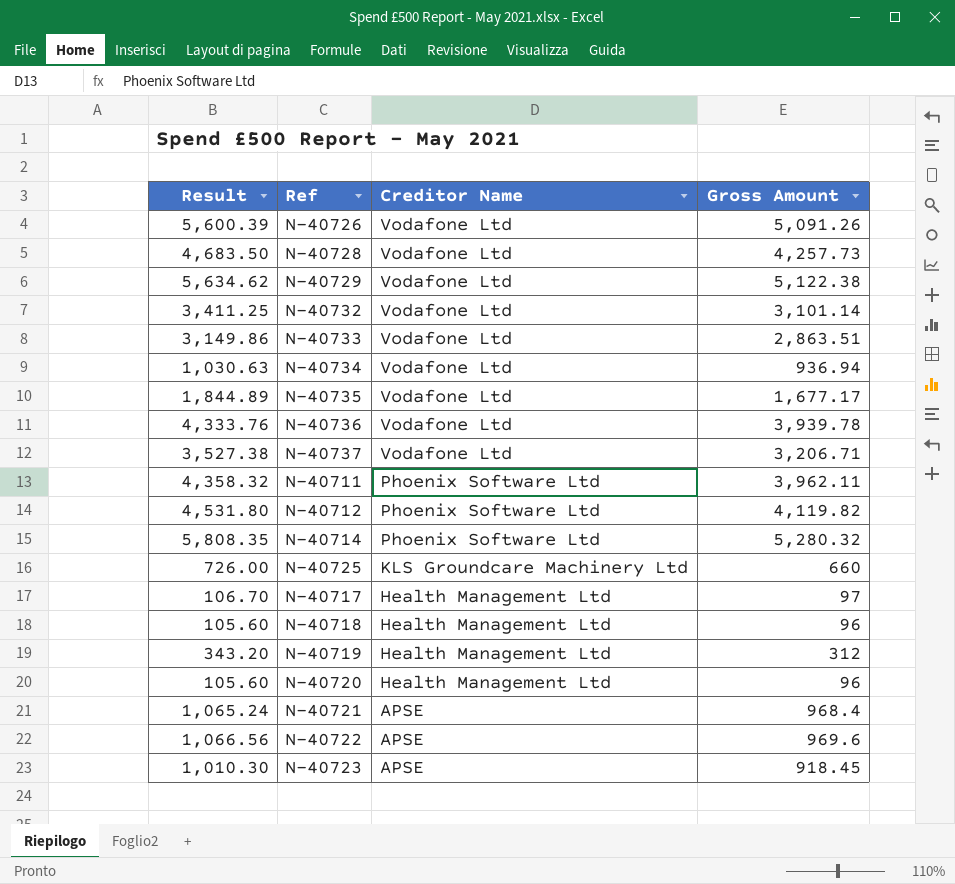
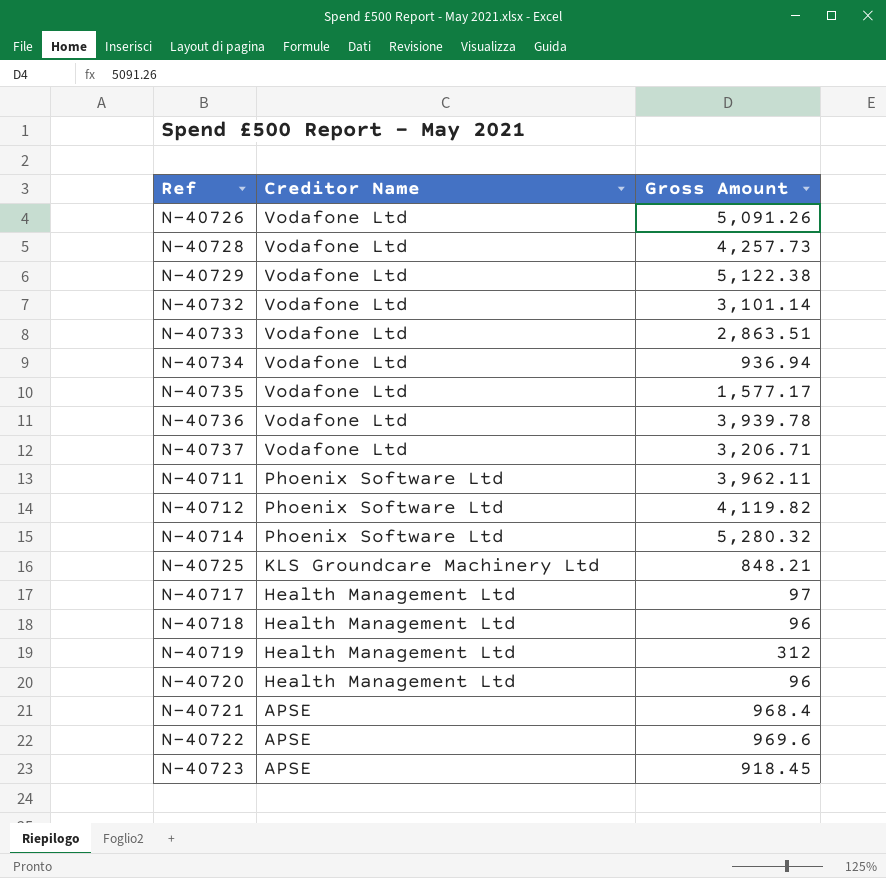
column Result | formula: [Gross Amount] * 1.1 -> none
N-40735 | Gross Amount: 1,677.17 -> 1,577.17
N-40725 | Gross Amount: 660 -> 848.21

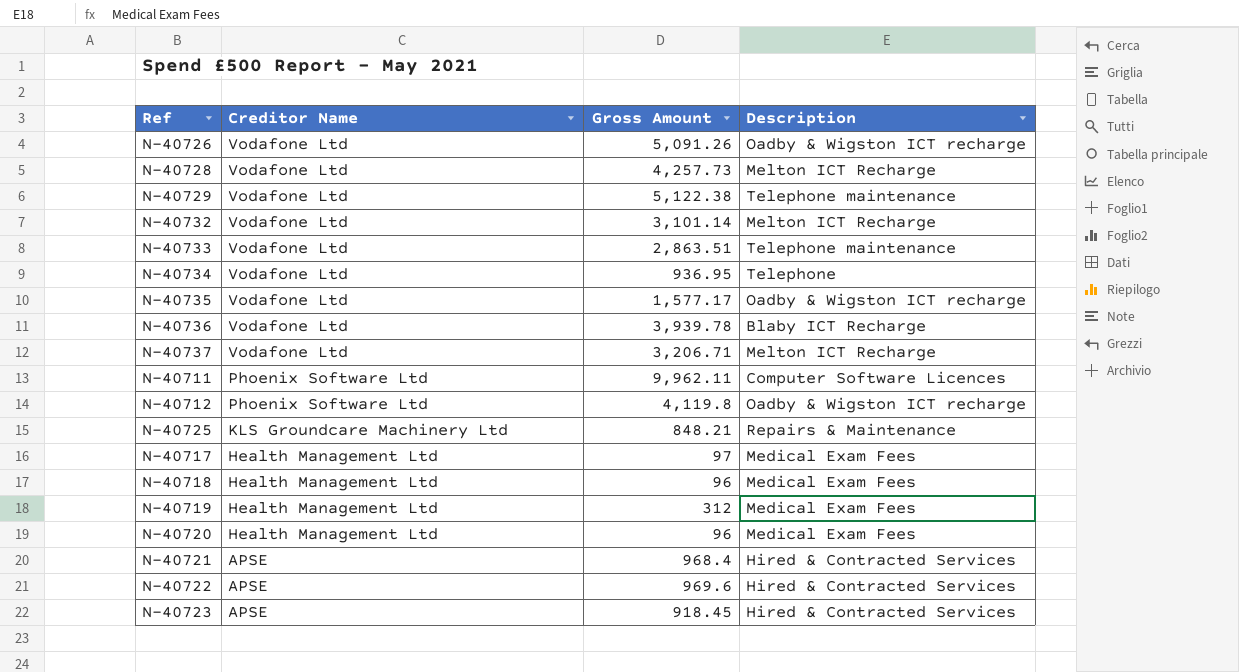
column Description | position: none -> 4
row N-40714: Phoenix Software Ltd | 5,280.32 -> none
N-40734 | Gross Amount: 936.94 -> 936.95
N-40711 | Gross Amount: 3,962.11 -> 9,962.11
N-40712 | Gross Amount: 4,119.82 -> 4,119.8

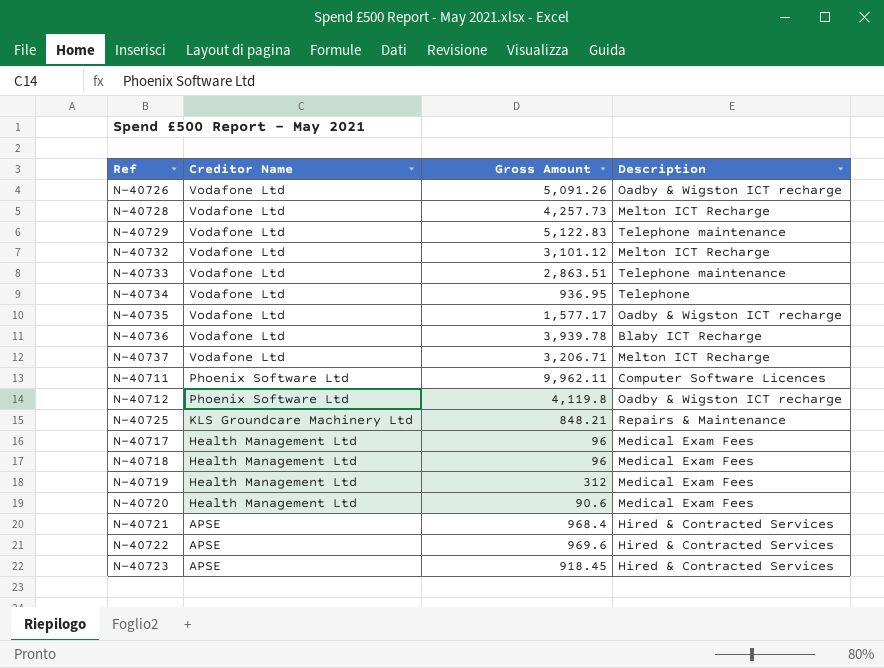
N-40729 | Gross Amount: 5,122.38 -> 5,122.83
N-40732 | Gross Amount: 3,101.14 -> 3,101.12
N-40717 | Gross Amount: 97 -> 96
N-40720 | Gross Amount: 96 -> 90.6

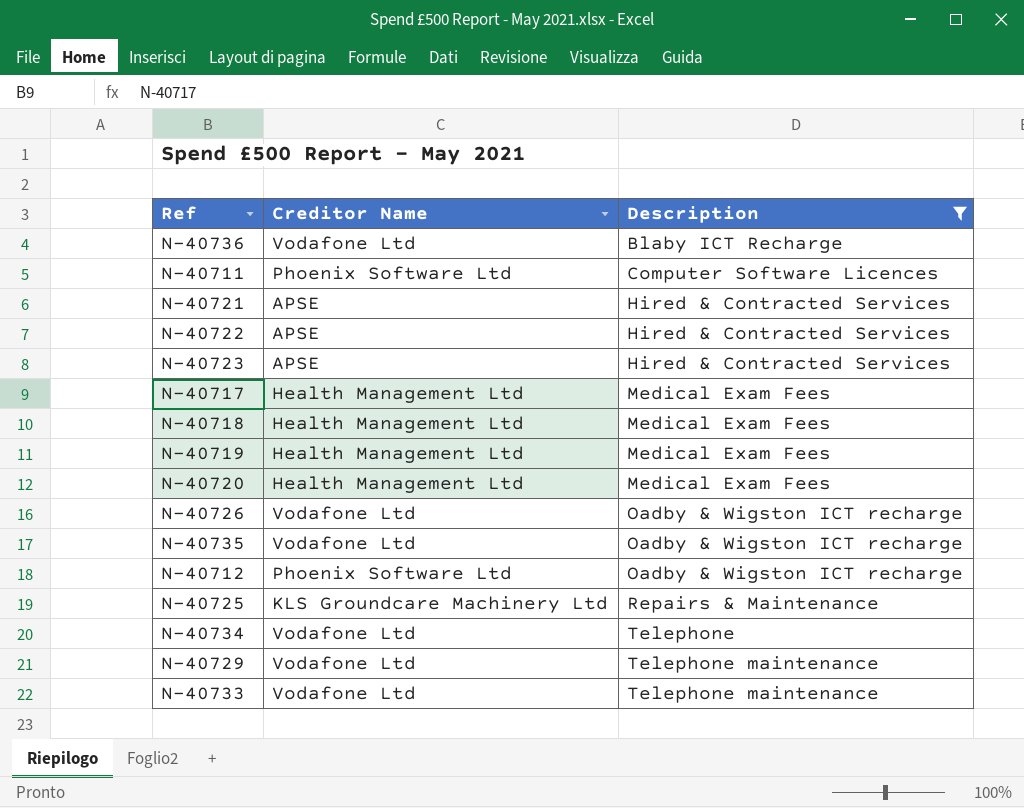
filter: none -> Description != Melton ICT Recharge
row order: Creditor Name descending -> Description ascending
column Gross Amount | position: 3 -> none

